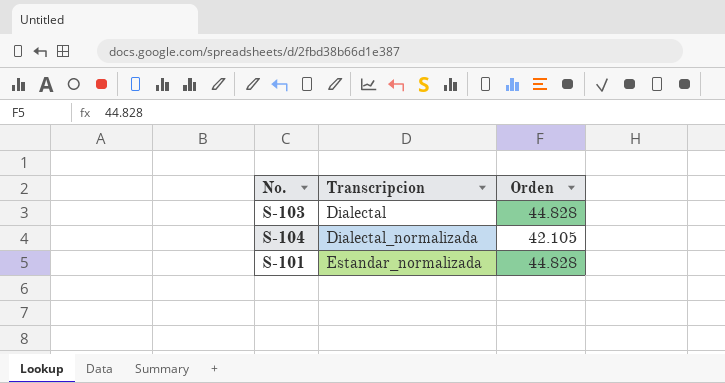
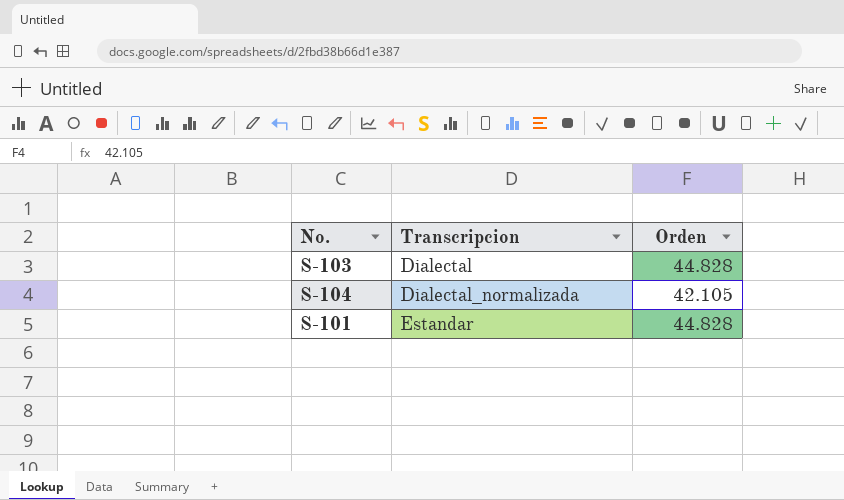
S-101 | Transcripcion: Estandar_normalizada -> Estandar

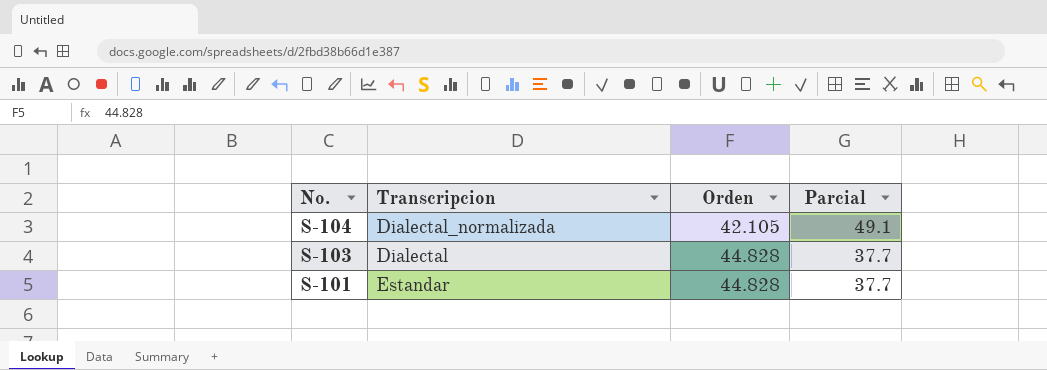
row order: Transcripcion ascending -> No. descending
column Parcial | position: none -> 4

